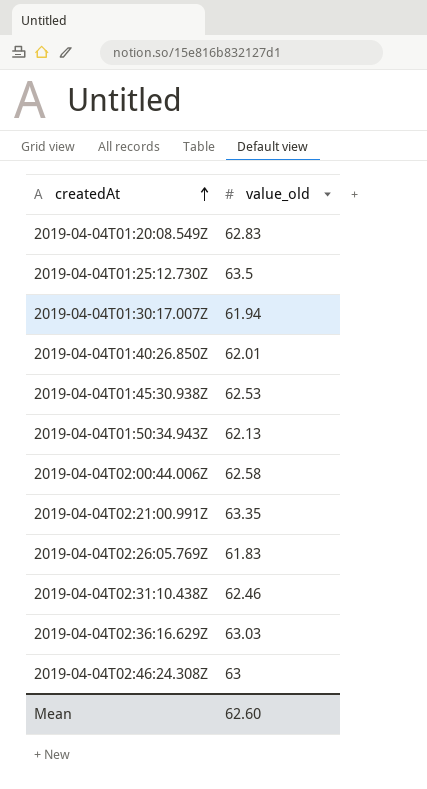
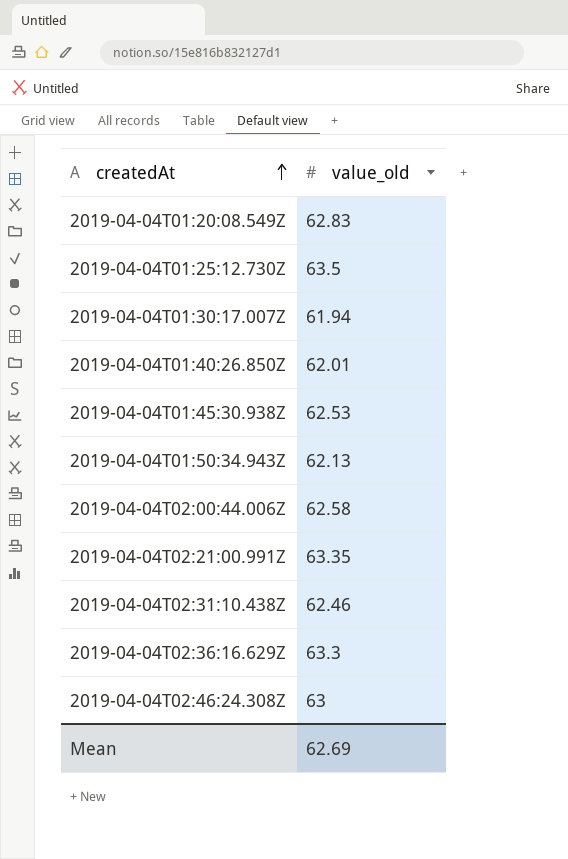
row 2019-04-04T02:26:05.769Z: 61.83 -> none
2019-04-04T02:36:16.629Z | value_old: 63.03 -> 63.3
Mean | value_old: 62.60 -> 62.69

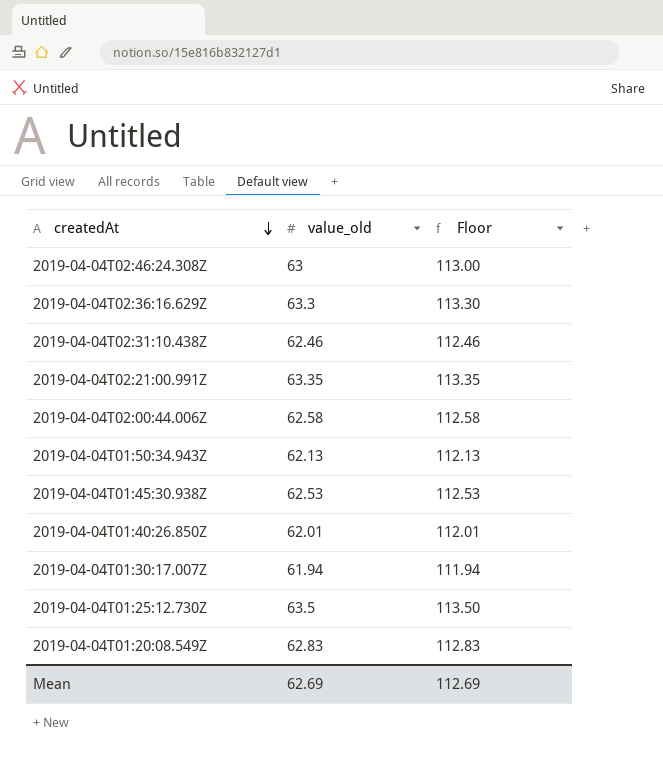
row order: createdAt ascending -> createdAt descending
column Floor | formula: none -> [value_old] + 50

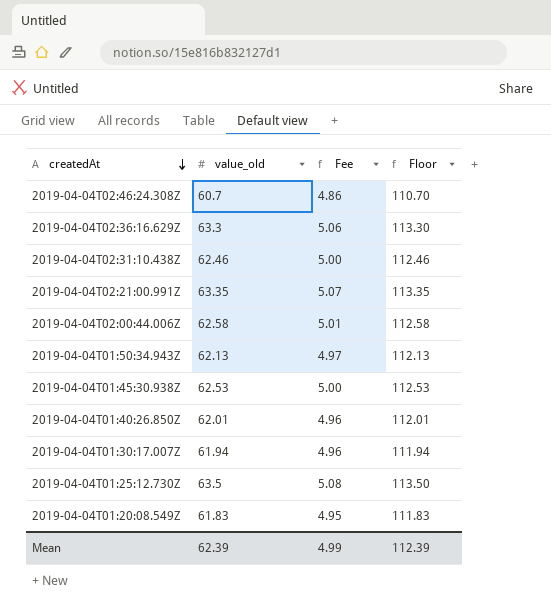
column Fee | formula: none -> [value_old] * 0.08
2019-04-04T02:46:24.308Z | value_old: 63 -> 60.7
2019-04-04T02:46:24.308Z | Floor: 113.00 -> 110.70
2019-04-04T01:20:08.549Z | value_old: 62.83 -> 61.83
2019-04-04T01:20:08.549Z | Floor: 112.83 -> 111.83
Mean | value_old: 62.69 -> 62.39
Mean | Floor: 112.69 -> 112.39

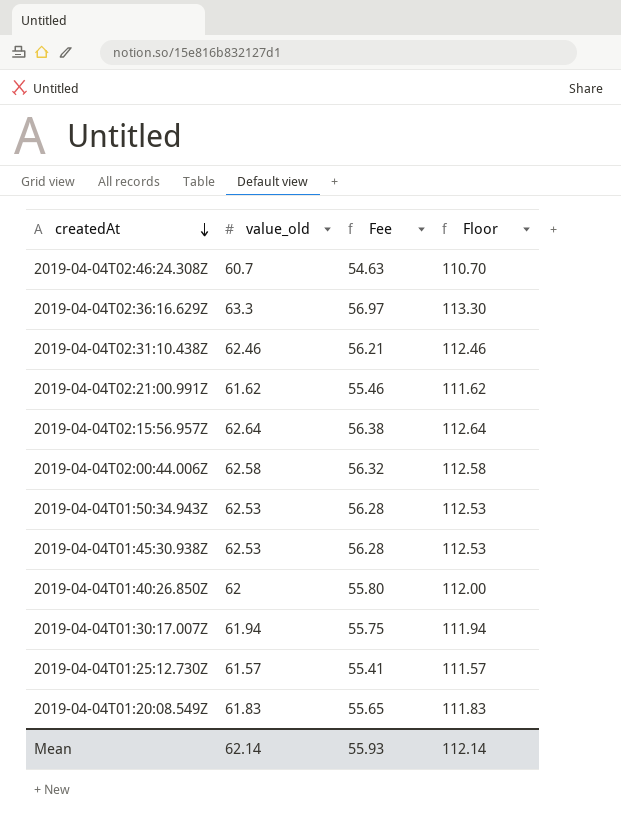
column Fee | formula: [value_old] * 0.08 -> [value_old] * 0.9
2019-04-04T02:21:00.991Z | value_old: 63.35 -> 61.62
2019-04-04T02:21:00.991Z | Floor: 113.35 -> 111.62
row 2019-04-04T02:15:56.957Z: none -> 62.64 | 56.38 | 112.64
2019-04-04T01:50:34.943Z | value_old: 62.13 -> 62.53
2019-04-04T01:50:34.943Z | Floor: 112.13 -> 112.53
2019-04-04T01:40:26.850Z | value_old: 62.01 -> 62
2019-04-04T01:40:26.850Z | Floor: 112.01 -> 112.00
2019-04-04T01:25:12.730Z | value_old: 63.5 -> 61.57
2019-04-04T01:25:12.730Z | Floor: 113.50 -> 111.57
Mean | value_old: 62.39 -> 62.14
Mean | Fee: 4.99 -> 55.93
Mean | Floor: 112.39 -> 112.14

